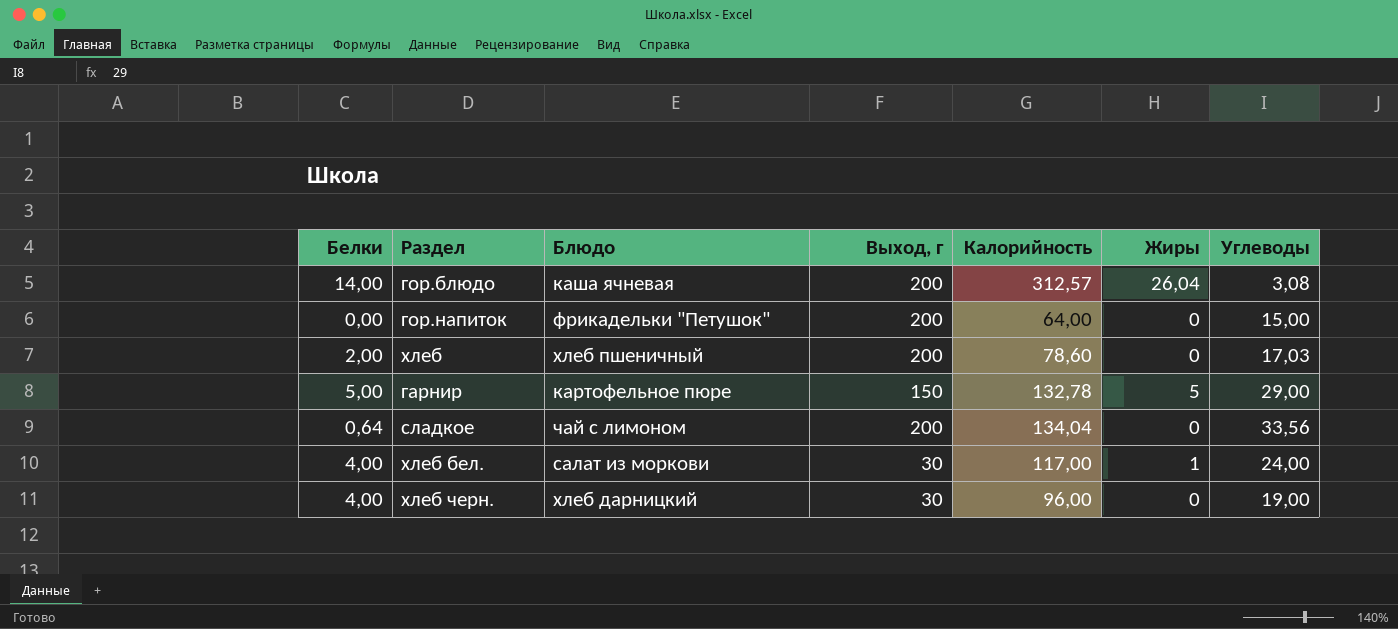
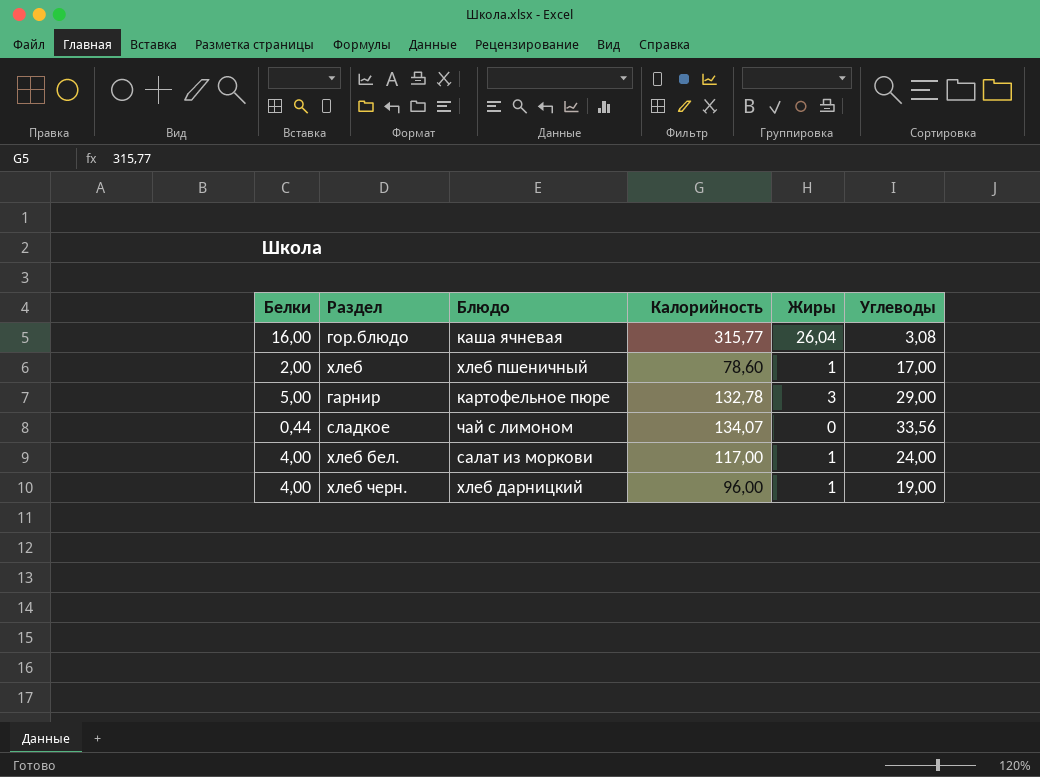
column Выход, г | position: 4 -> none
row гор.напиток: 0,00 | фрикадельки "Петушок" | 200 | 64,00 | 0 | 15,00 -> none
гор.блюдо | Белки: 14,00 -> 16,00
гор.блюдо | Калорийность: 312,57 -> 315,77
хлеб | Жиры: 0 -> 1
хлеб | Углеводы: 17,03 -> 17,00
гарнир | Жиры: 5 -> 3
сладкое | Белки: 0,64 -> 0,44
сладкое | Калорийность: 134,04 -> 134,07
хлеб черн. | Жиры: 0 -> 1

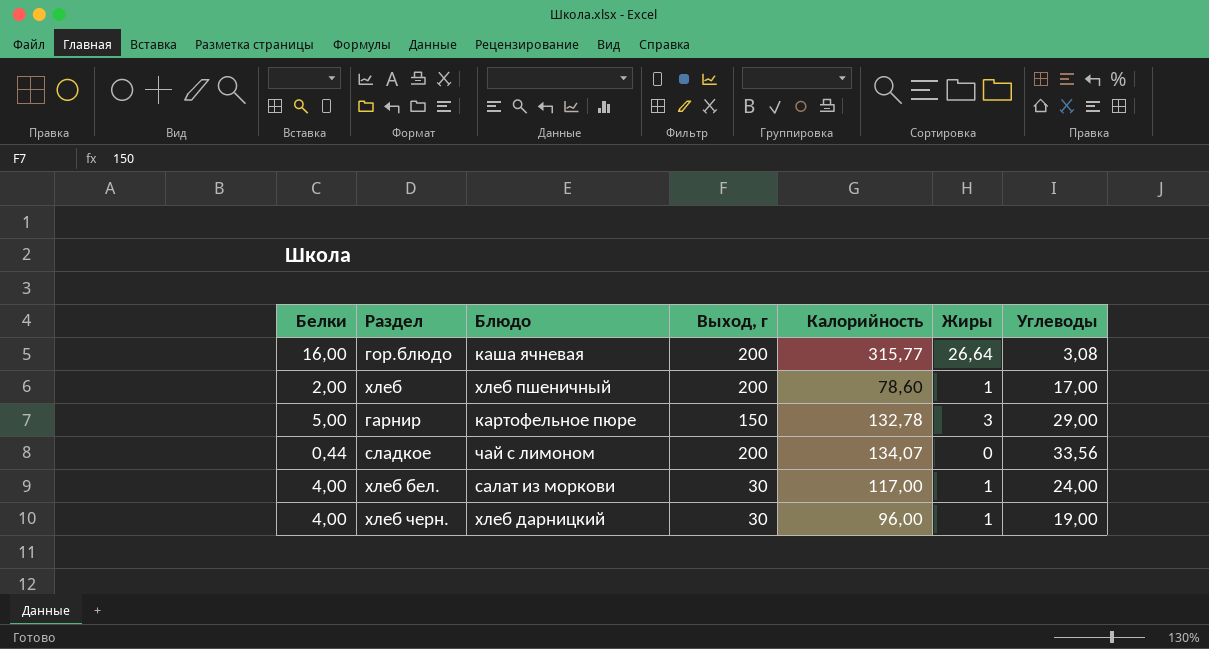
column Выход, г | position: none -> 4
гор.блюдо | Жиры: 26,04 -> 26,64

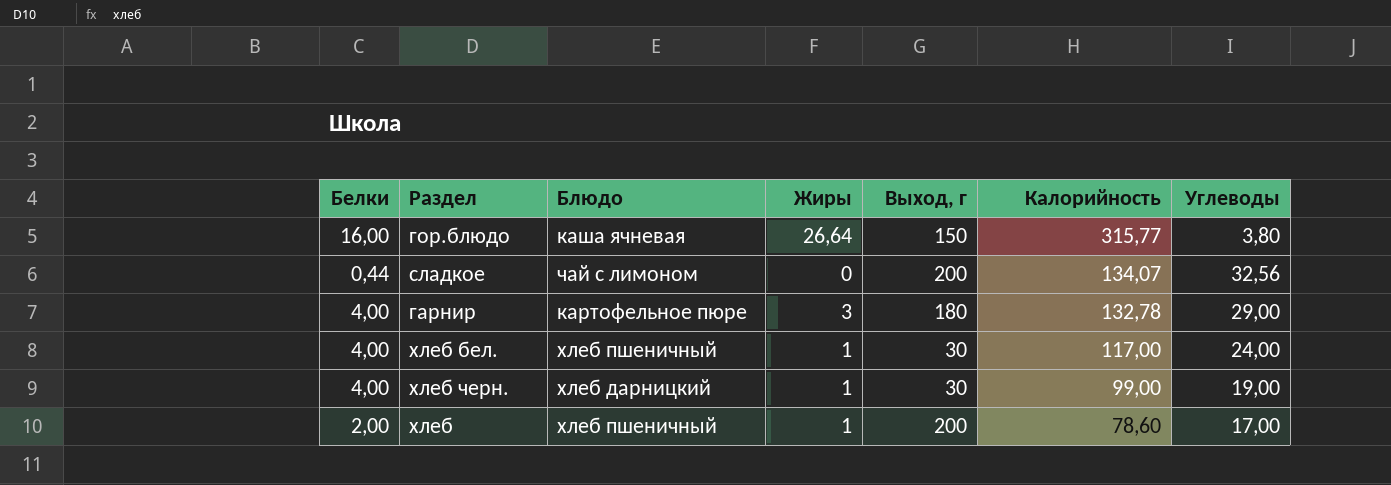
row order: none -> Калорийность descending
column Жиры | position: 6 -> 4
гор.блюдо | Выход, г: 200 -> 150
гор.блюдо | Углеводы: 3,08 -> 3,80
сладкое | Углеводы: 33,56 -> 32,56
гарнир | Белки: 5,00 -> 4,00
гарнир | Выход, г: 150 -> 180
хлеб бел. | Блюдо: салат из моркови -> хлеб пшеничный
хлеб черн. | Калорийность: 96,00 -> 99,00

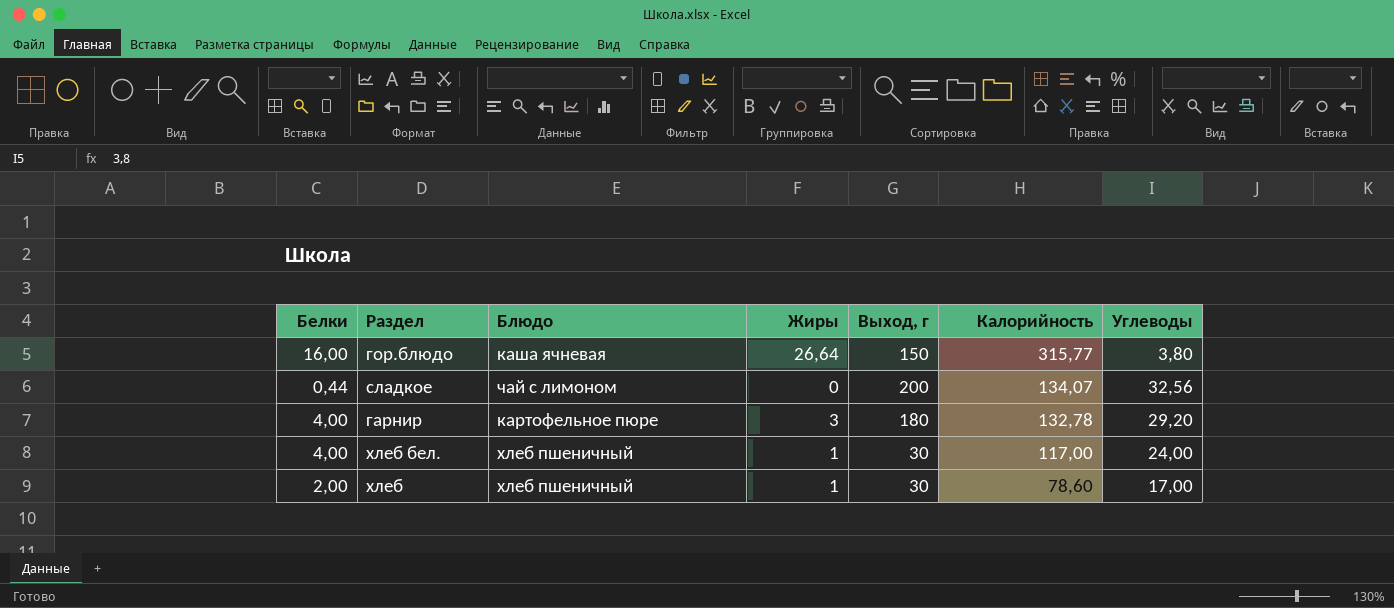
row хлеб черн.: 4,00 | хлеб дарницкий | 1 | 30 | 99,00 | 19,00 -> none
гарнир | Углеводы: 29,00 -> 29,20
хлеб | Выход, г: 200 -> 30

